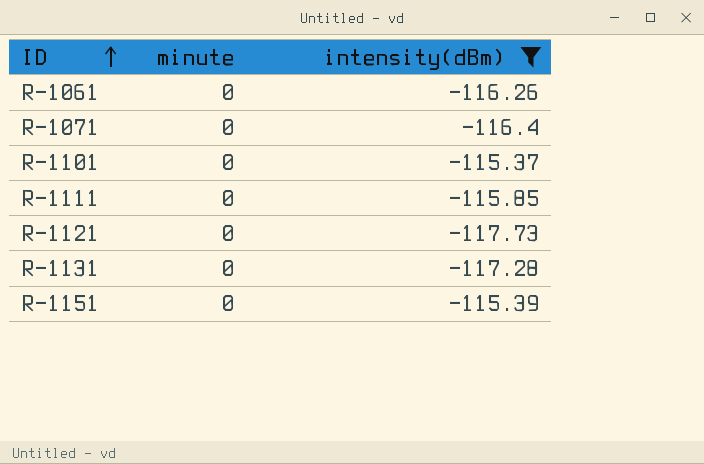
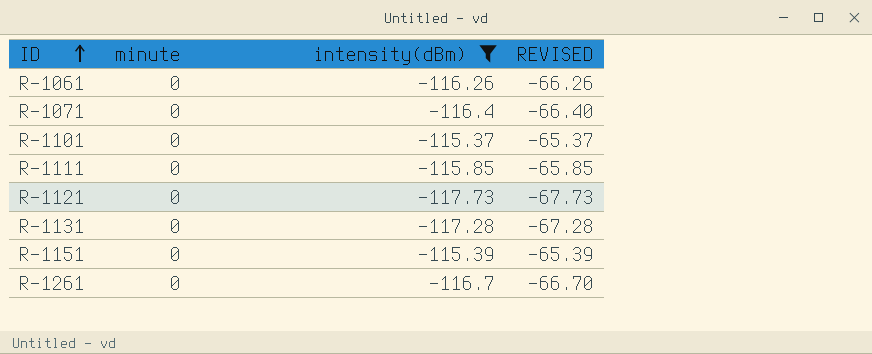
column REVISED | formula: none -> [intensity(dBm)] + 50
row R-1261: none -> 0 | -116.7 | -66.70

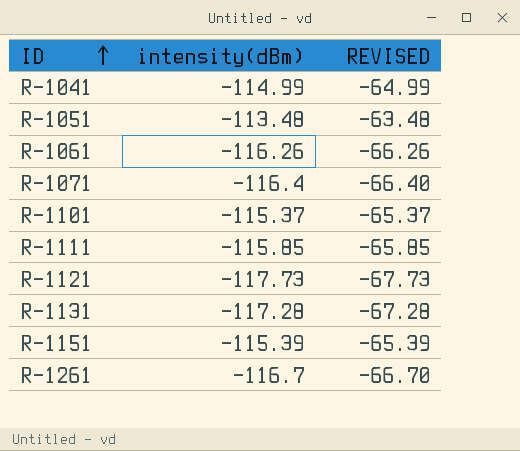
filter: intensity(dBm) <= -115.37 -> none
column minute | position: 2 -> none

